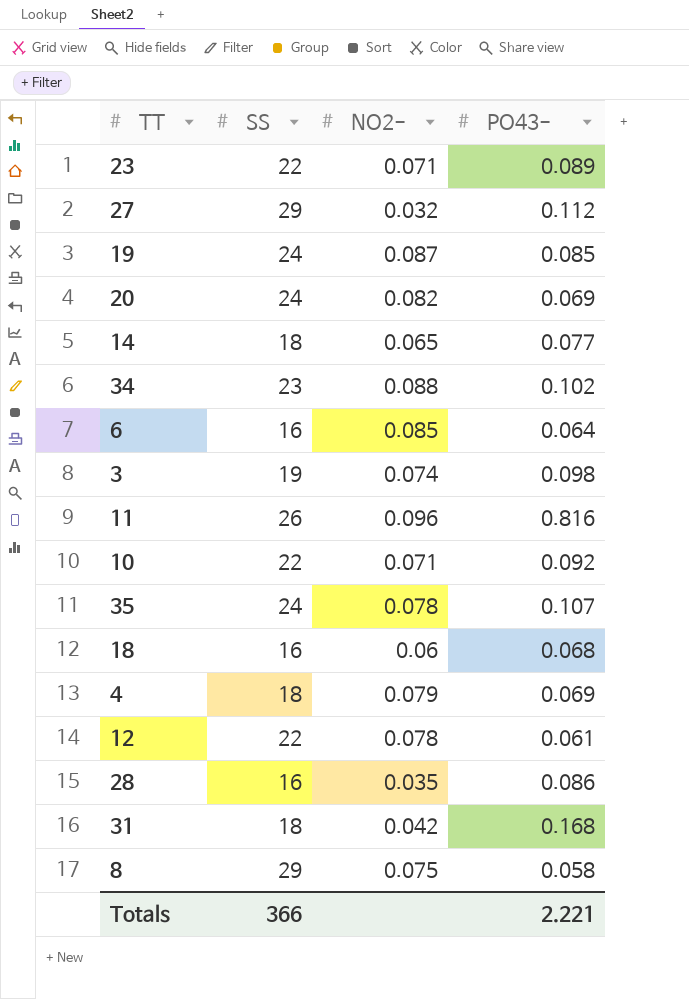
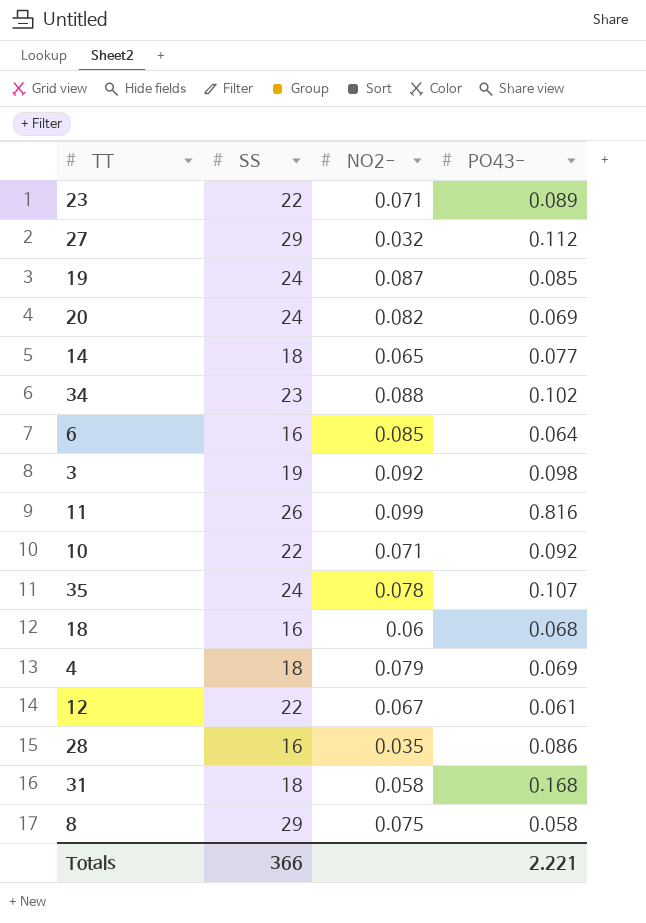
3 | NO2-: 0.074 -> 0.092
11 | NO2-: 0.096 -> 0.099
12 | NO2-: 0.078 -> 0.067
31 | NO2-: 0.042 -> 0.058

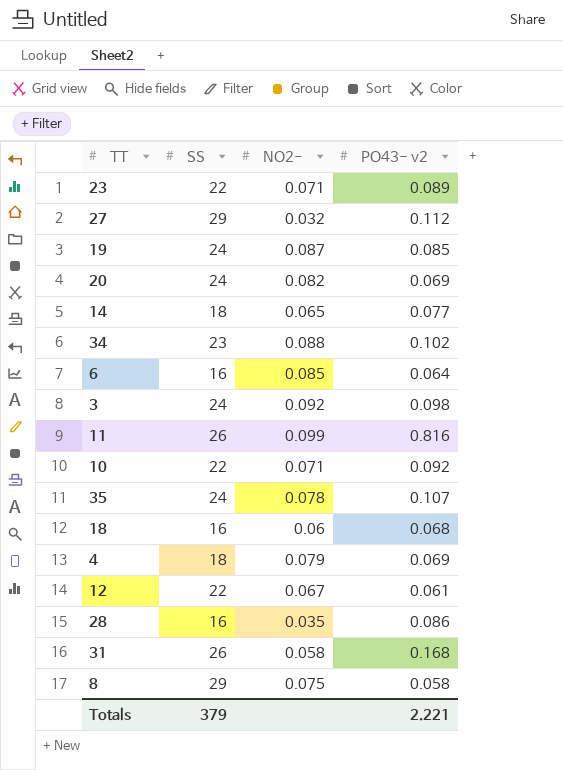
column name: PO43- -> PO43- v2
3 | SS: 19 -> 24
31 | SS: 18 -> 26
Totals | SS: 366 -> 379

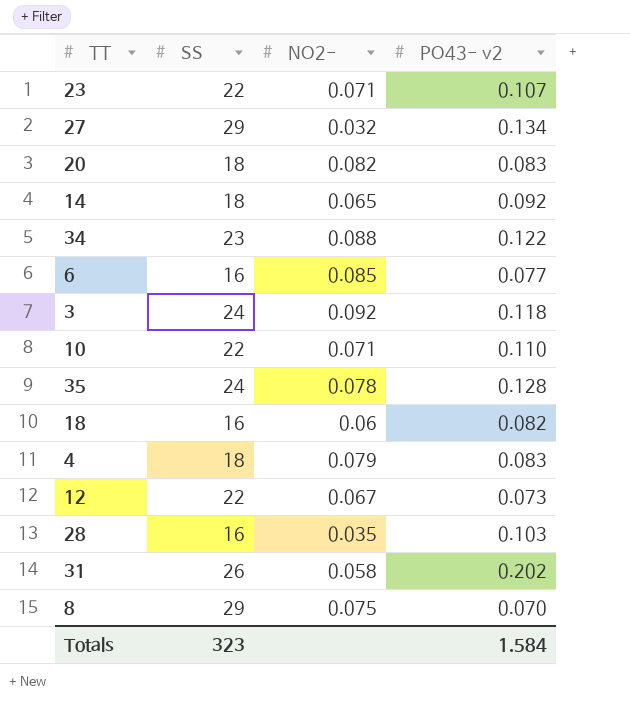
row 19: 24 | 0.087 | 0.085 -> none
row 11: 26 | 0.099 | 0.816 -> none
23 | PO43- v2: 0.089 -> 0.107
27 | PO43- v2: 0.112 -> 0.134
20 | SS: 24 -> 18
20 | PO43- v2: 0.069 -> 0.083
14 | PO43- v2: 0.077 -> 0.092
34 | PO43- v2: 0.102 -> 0.122
6 | PO43- v2: 0.064 -> 0.077
3 | PO43- v2: 0.098 -> 0.118
10 | PO43- v2: 0.092 -> 0.110
35 | PO43- v2: 0.107 -> 0.128
18 | PO43- v2: 0.068 -> 0.082
4 | PO43- v2: 0.069 -> 0.083
12 | PO43- v2: 0.061 -> 0.073
28 | PO43- v2: 0.086 -> 0.103
31 | PO43- v2: 0.168 -> 0.202
8 | PO43- v2: 0.058 -> 0.070
Totals | SS: 379 -> 323
Totals | PO43- v2: 2.221 -> 1.584

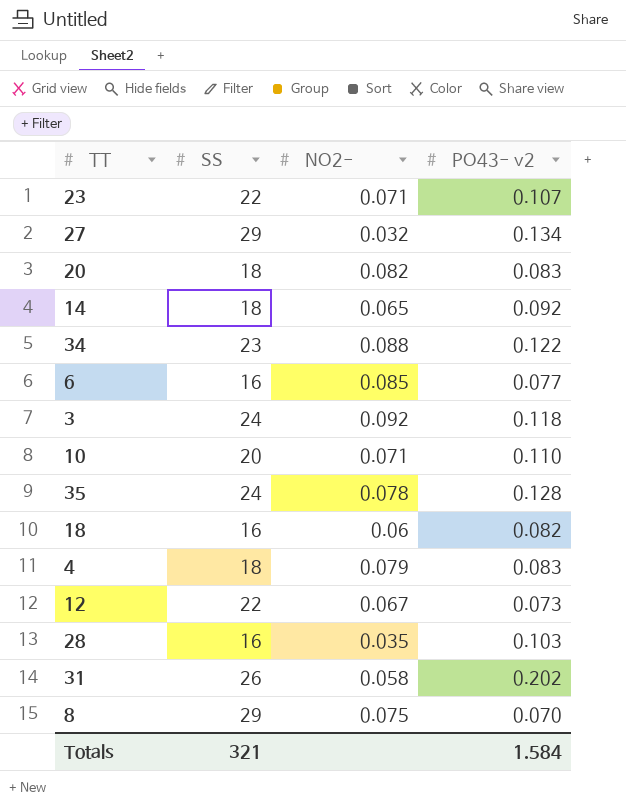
10 | SS: 22 -> 20
Totals | SS: 323 -> 321

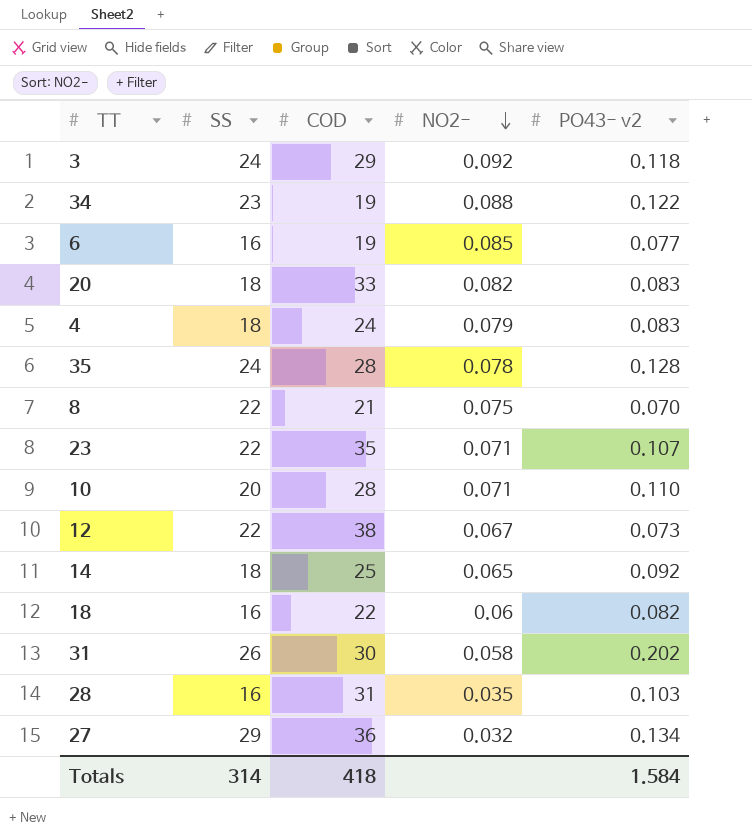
row order: none -> NO2- descending
column COD | position: none -> 3
8 | SS: 29 -> 22
Totals | SS: 321 -> 314

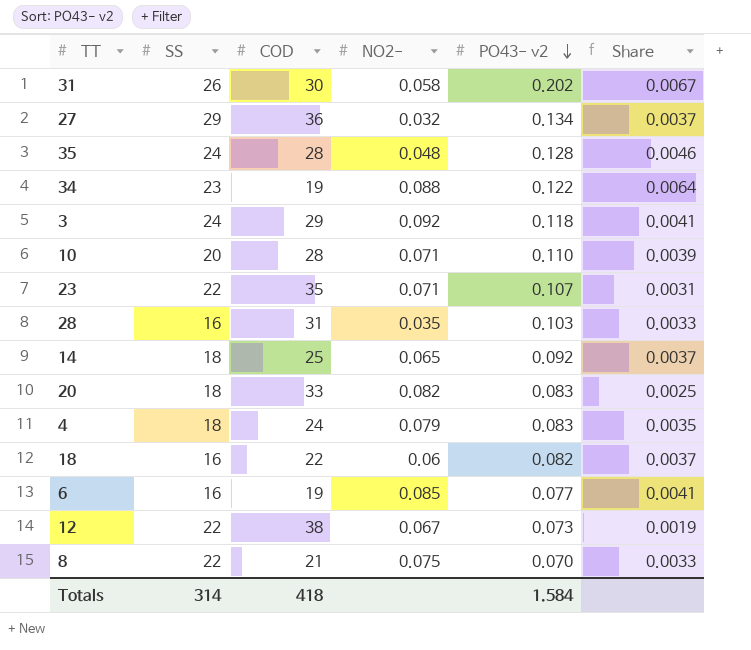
row order: NO2- descending -> PO43- v2 descending
column Share | formula: none -> [PO43- v2] / [COD]
35 | NO2-: 0.078 -> 0.048

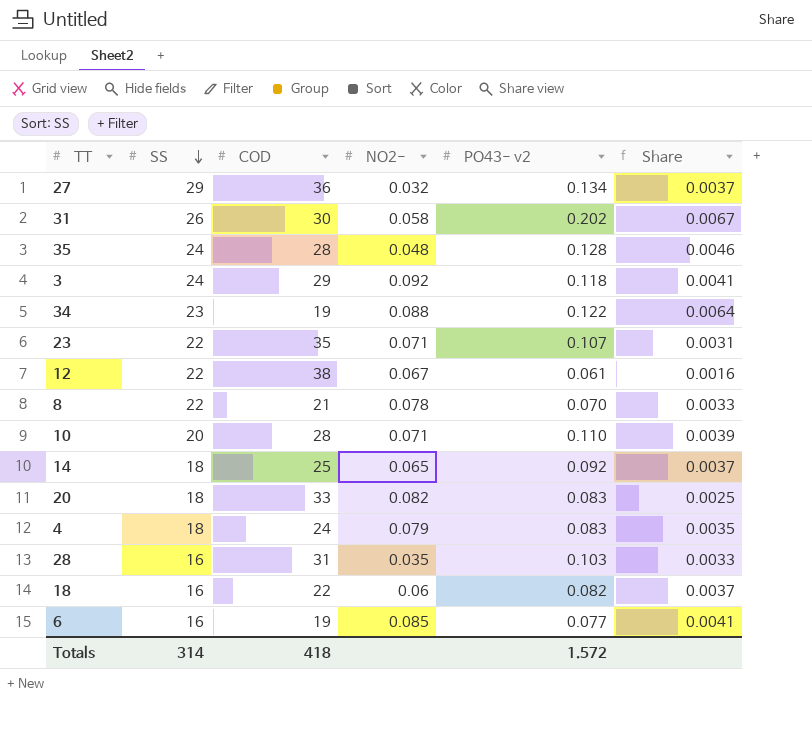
row order: PO43- v2 descending -> SS descending
12 | PO43- v2: 0.073 -> 0.061
12 | Share: 0.0019 -> 0.0016
8 | NO2-: 0.075 -> 0.078
Totals | PO43- v2: 1.584 -> 1.572

